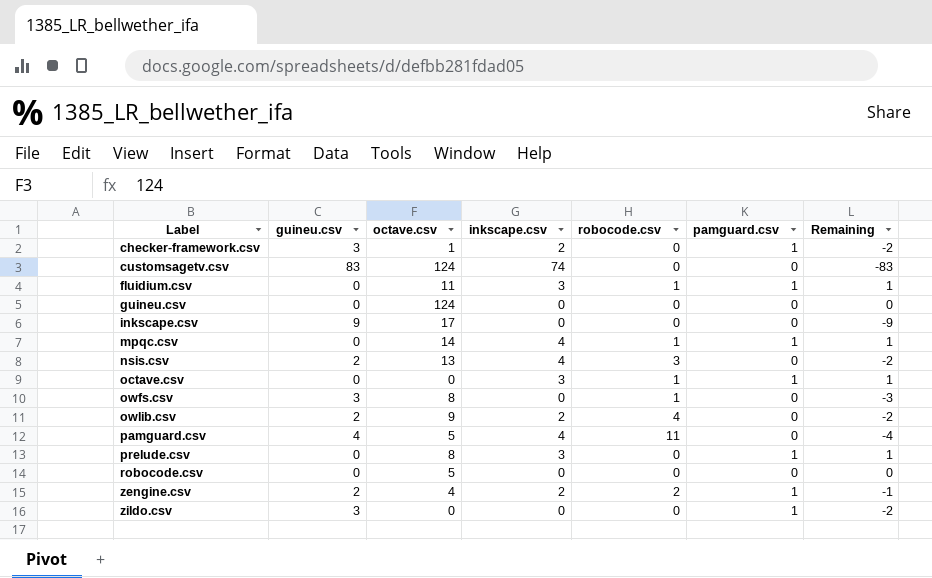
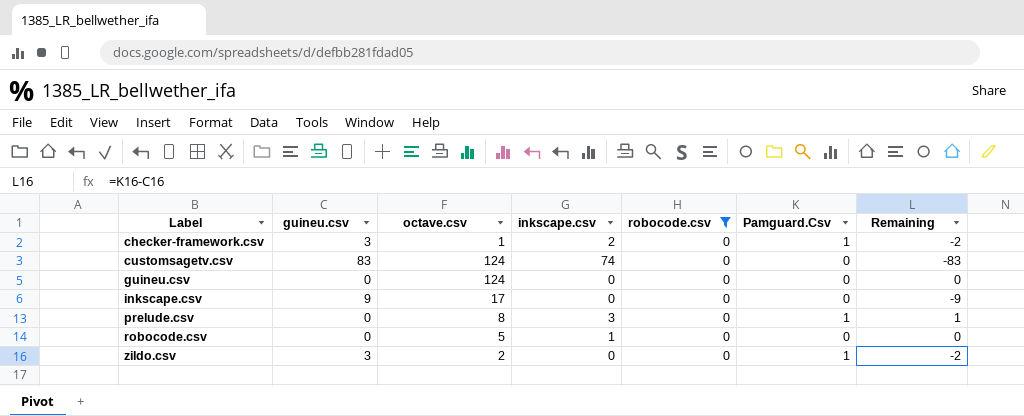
filter: none -> robocode.csv = 0
column name: pamguard.csv -> Pamguard.Csv
robocode.csv | inkscape.csv: 0 -> 1
zildo.csv | octave.csv: 0 -> 2

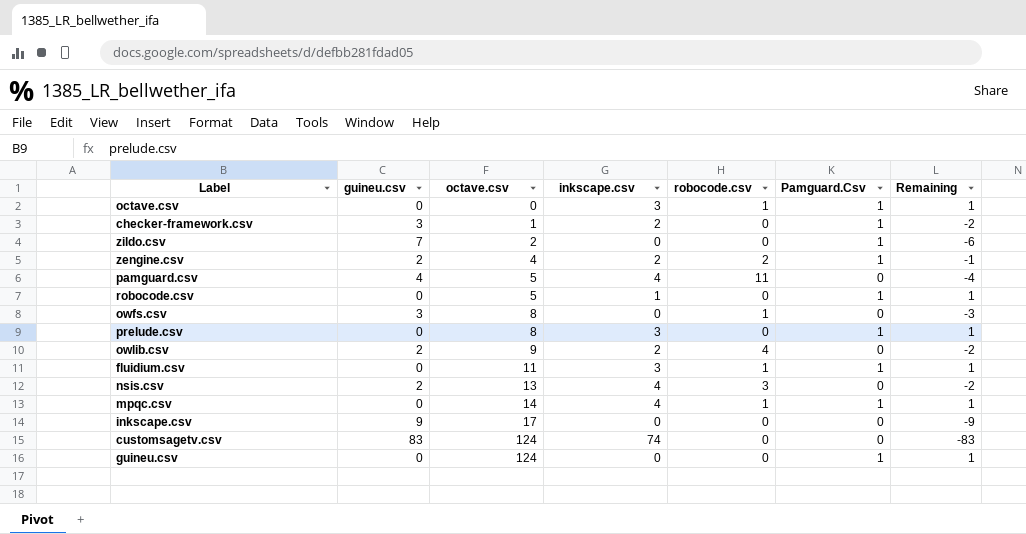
filter: robocode.csv = 0 -> none
row order: Label ascending -> octave.csv ascending
zildo.csv | guineu.csv: 3 -> 7
zildo.csv | Remaining: -2 -> -6
robocode.csv | Pamguard.Csv: 0 -> 1
robocode.csv | Remaining: 0 -> 1
guineu.csv | Pamguard.Csv: 0 -> 1
guineu.csv | Remaining: 0 -> 1

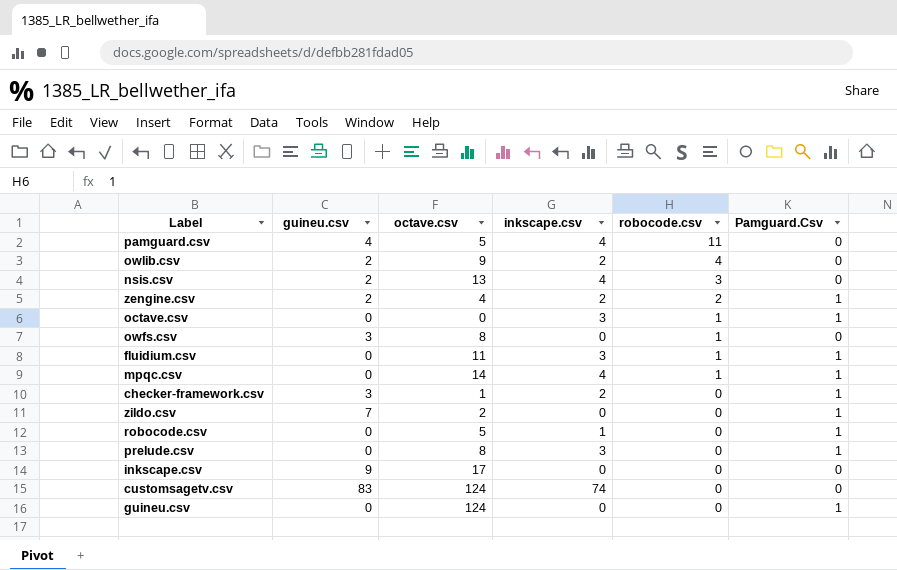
row order: octave.csv ascending -> robocode.csv descending
column Remaining | formula: [Pamguard.Csv] - [guineu.csv] -> none

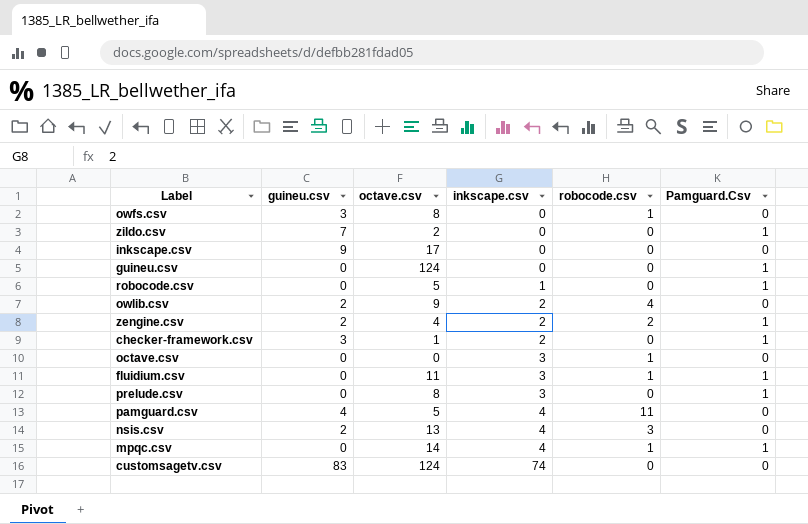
row order: robocode.csv descending -> inkscape.csv ascending
octave.csv | Pamguard.Csv: 1 -> 0

